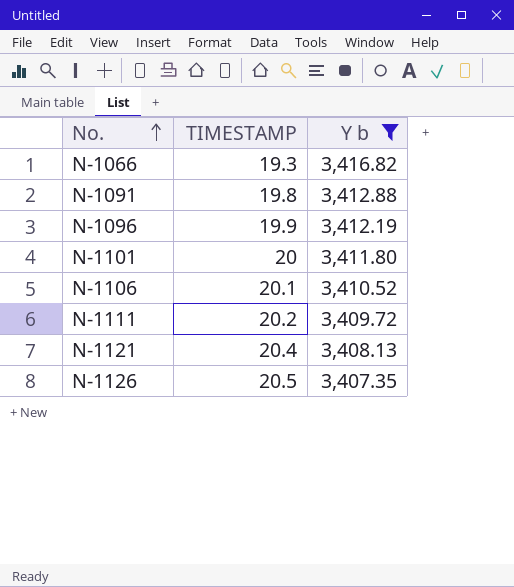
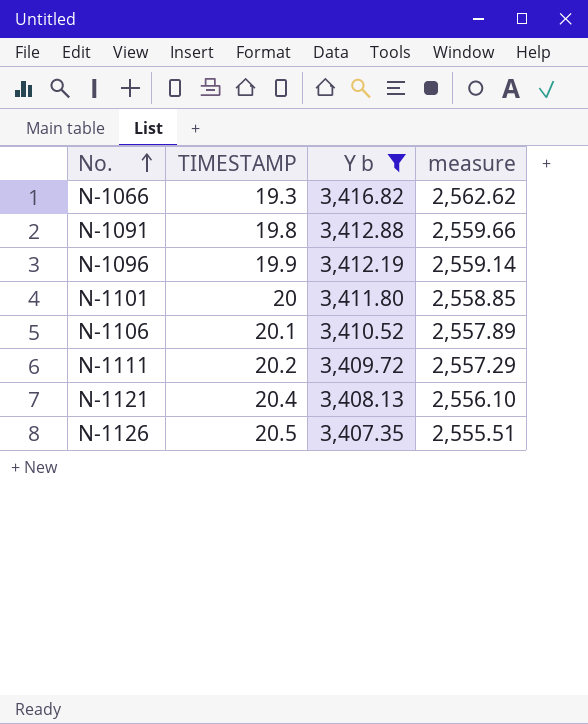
column measure | formula: none -> [Y b] * 0.75

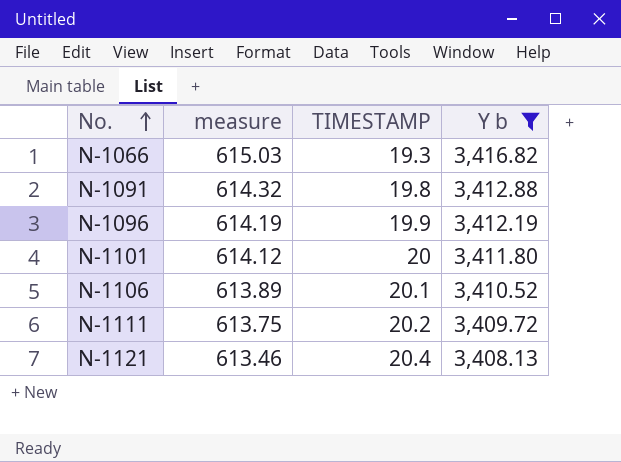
column measure | formula: [Y b] * 0.75 -> [Y b] * 0.18
column measure | position: 4 -> 2
row N-1126: 20.5 | 3,407.35 | 2,555.51 -> none

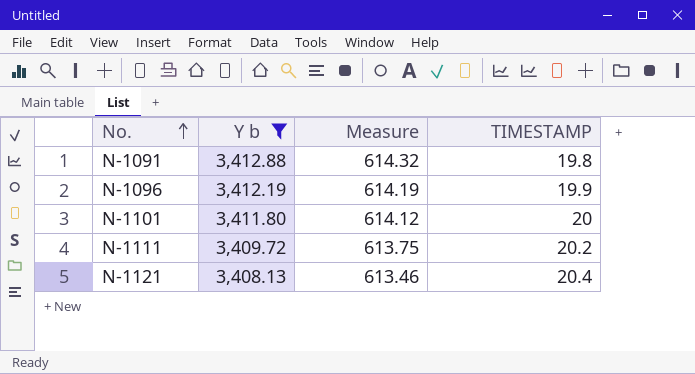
column Y b | position: 4 -> 2
column name: measure -> Measure
row N-1066: 615.03 | 19.3 | 3,416.82 -> none
row N-1106: 613.89 | 20.1 | 3,410.52 -> none

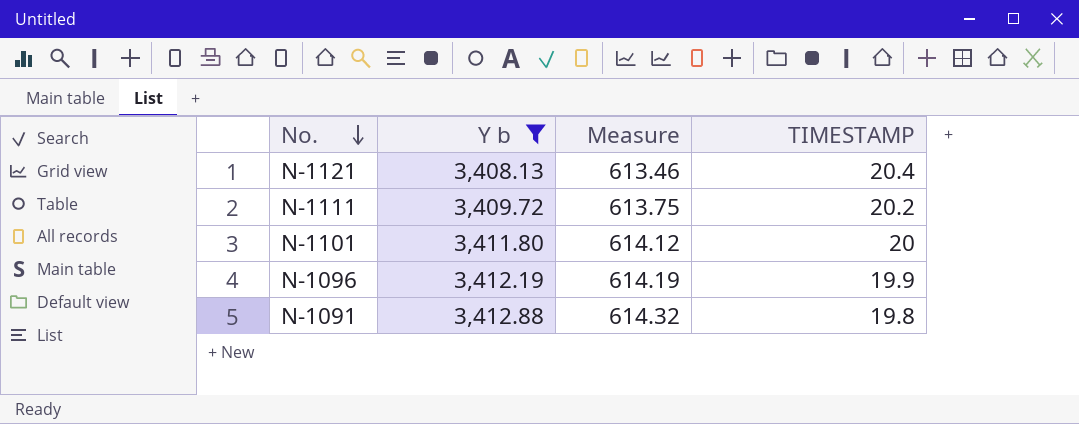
row order: No. ascending -> No. descending

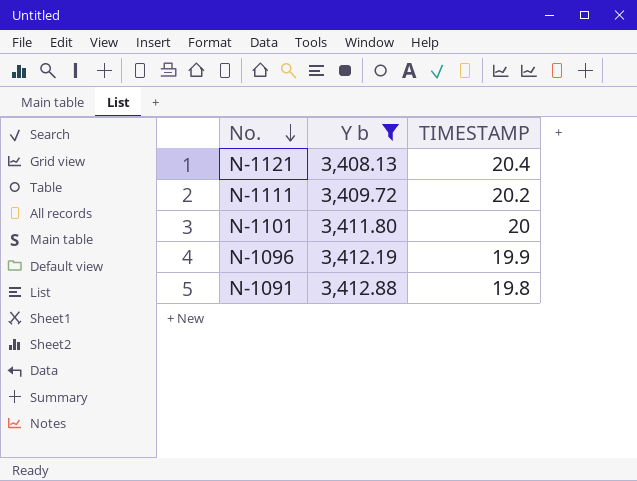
column Measure | formula: [Y b] * 0.18 -> none

